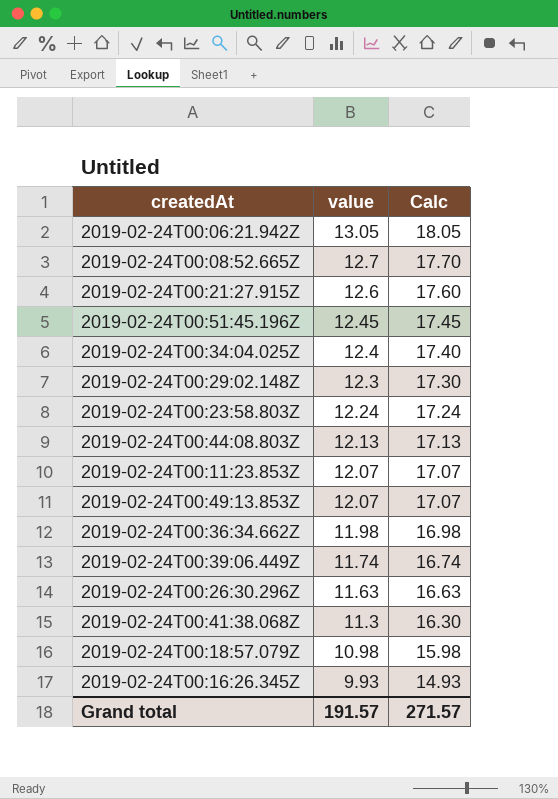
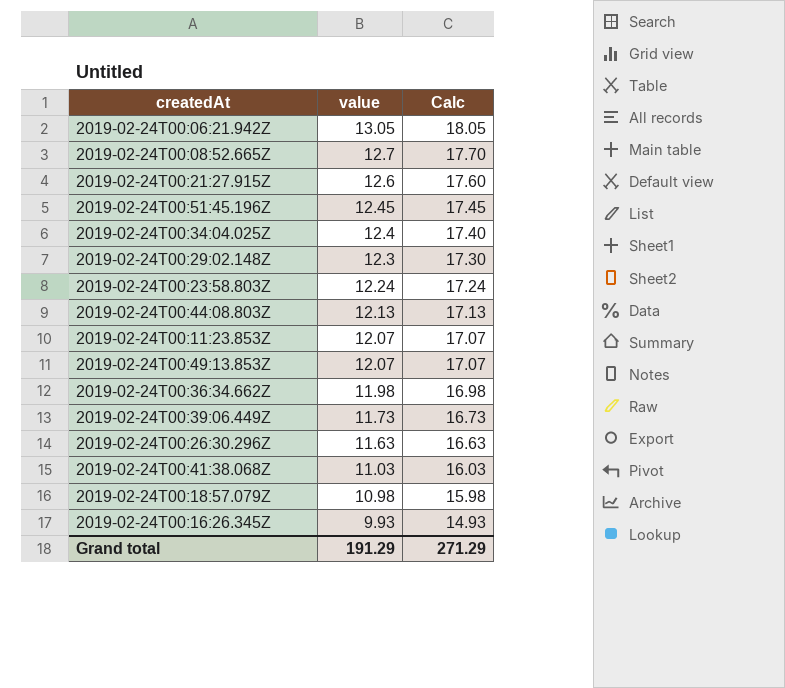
2019-02-24T00:39:06.449Z | value: 11.74 -> 11.73
2019-02-24T00:39:06.449Z | Calc: 16.74 -> 16.73
2019-02-24T00:41:38.068Z | value: 11.3 -> 11.03
2019-02-24T00:41:38.068Z | Calc: 16.30 -> 16.03
Grand total | value: 191.57 -> 191.29
Grand total | Calc: 271.57 -> 271.29

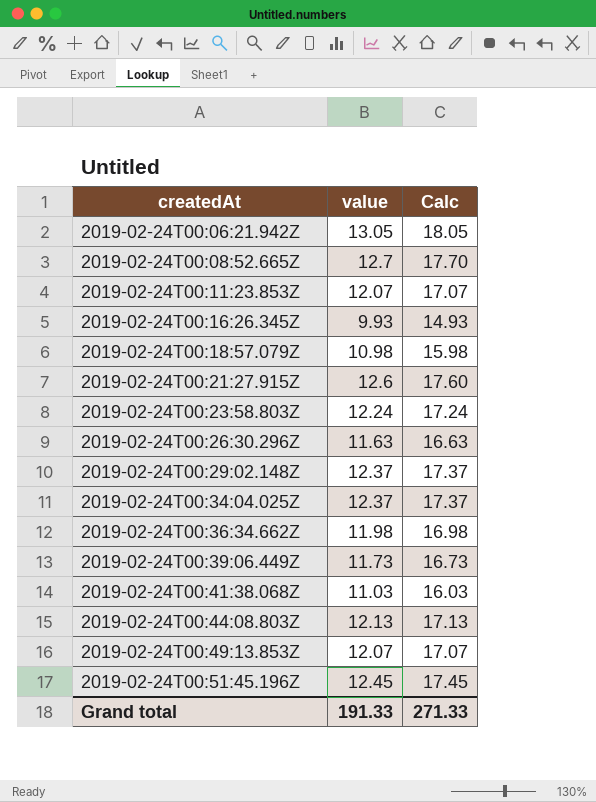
row order: value descending -> createdAt ascending
2019-02-24T00:29:02.148Z | value: 12.3 -> 12.37
2019-02-24T00:29:02.148Z | Calc: 17.30 -> 17.37
2019-02-24T00:34:04.025Z | value: 12.4 -> 12.37
2019-02-24T00:34:04.025Z | Calc: 17.40 -> 17.37
Grand total | value: 191.29 -> 191.33
Grand total | Calc: 271.29 -> 271.33

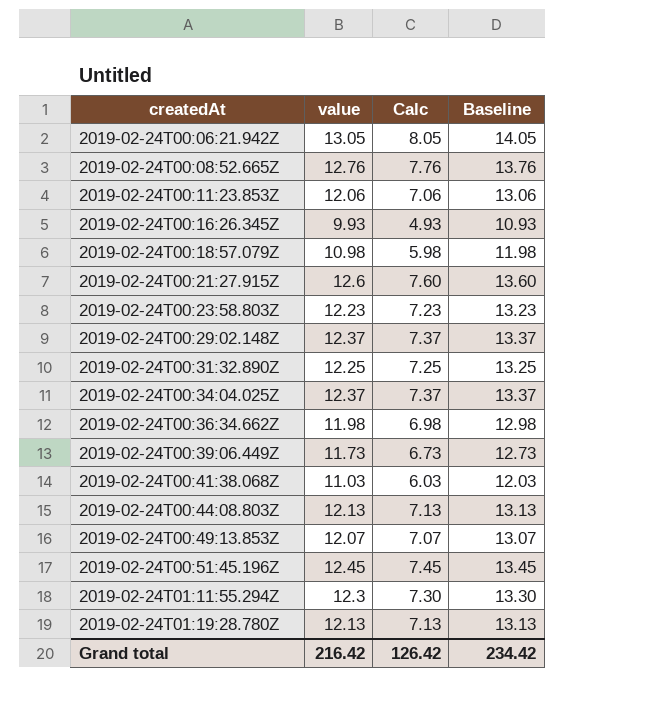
column Calc | formula: [value] + 5 -> [value] - 5
column Baseline | formula: none -> [value] + 1
row 2019-02-24T00:26:30.296Z: 11.63 | 16.63 -> none
2019-02-24T00:08:52.665Z | value: 12.7 -> 12.76
2019-02-24T00:11:23.853Z | value: 12.07 -> 12.06
2019-02-24T00:23:58.803Z | value: 12.24 -> 12.23
row 2019-02-24T00:31:32.890Z: none -> 12.25 | 7.25 | 13.25
row 2019-02-24T01:11:55.294Z: none -> 12.3 | 7.30 | 13.30
row 2019-02-24T01:19:28.780Z: none -> 12.13 | 7.13 | 13.13
Grand total | value: 191.33 -> 216.42
Grand total | Calc: 271.33 -> 126.42

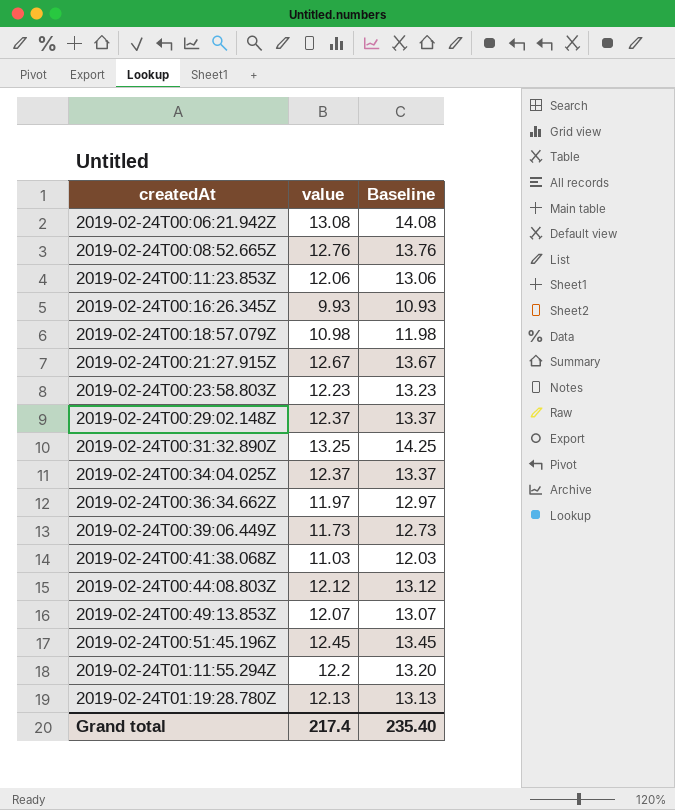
column Calc | formula: [value] - 5 -> none
2019-02-24T00:06:21.942Z | value: 13.05 -> 13.08
2019-02-24T00:06:21.942Z | Baseline: 14.05 -> 14.08
2019-02-24T00:21:27.915Z | value: 12.6 -> 12.67
2019-02-24T00:21:27.915Z | Baseline: 13.60 -> 13.67
2019-02-24T00:31:32.890Z | value: 12.25 -> 13.25
2019-02-24T00:31:32.890Z | Baseline: 13.25 -> 14.25
2019-02-24T00:36:34.662Z | value: 11.98 -> 11.97
2019-02-24T00:36:34.662Z | Baseline: 12.98 -> 12.97
2019-02-24T00:44:08.803Z | value: 12.13 -> 12.12
2019-02-24T00:44:08.803Z | Baseline: 13.13 -> 13.12
2019-02-24T01:11:55.294Z | value: 12.3 -> 12.2
2019-02-24T01:11:55.294Z | Baseline: 13.30 -> 13.20
Grand total | value: 216.42 -> 217.4
Grand total | Baseline: 234.42 -> 235.40

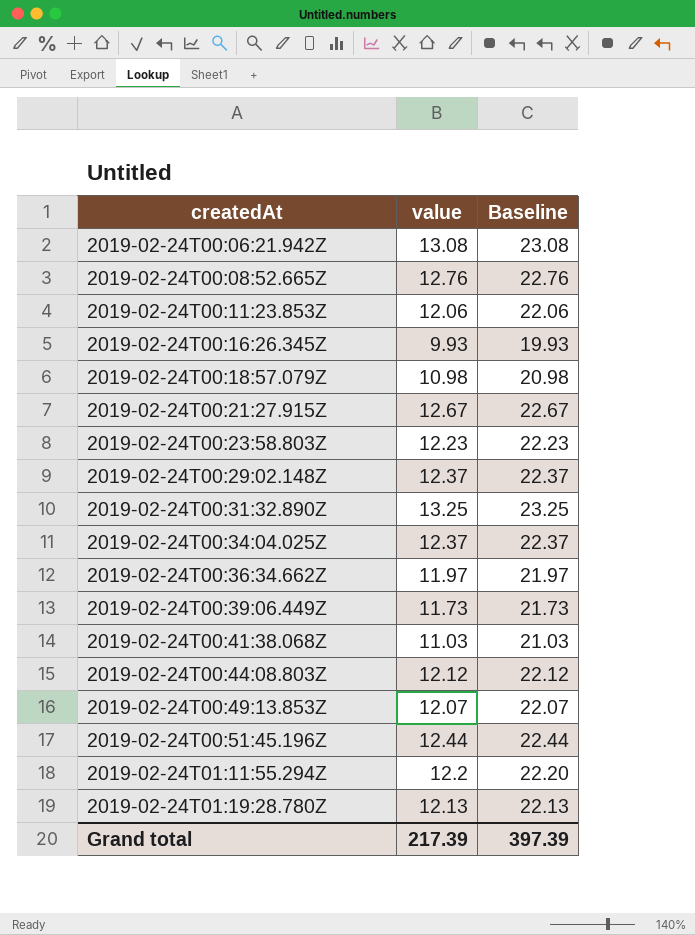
column Baseline | formula: [value] + 1 -> [value] + 10
2019-02-24T00:51:45.196Z | value: 12.45 -> 12.44
Grand total | value: 217.4 -> 217.39
Grand total | Baseline: 235.40 -> 397.39

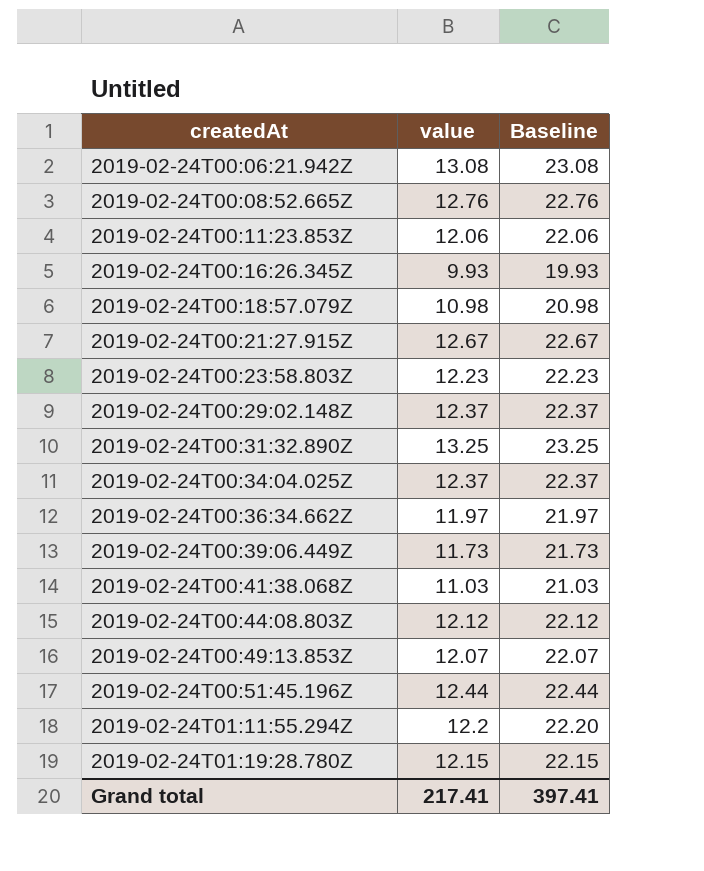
2019-02-24T01:19:28.780Z | value: 12.13 -> 12.15
2019-02-24T01:19:28.780Z | Baseline: 22.13 -> 22.15
Grand total | value: 217.39 -> 217.41
Grand total | Baseline: 397.39 -> 397.41

